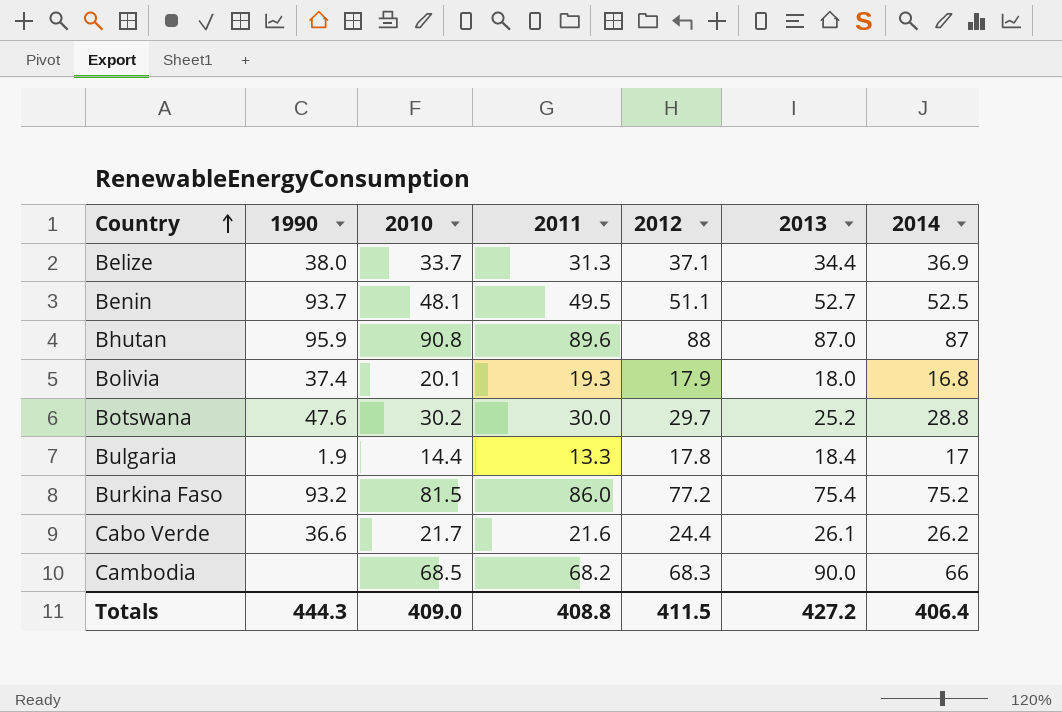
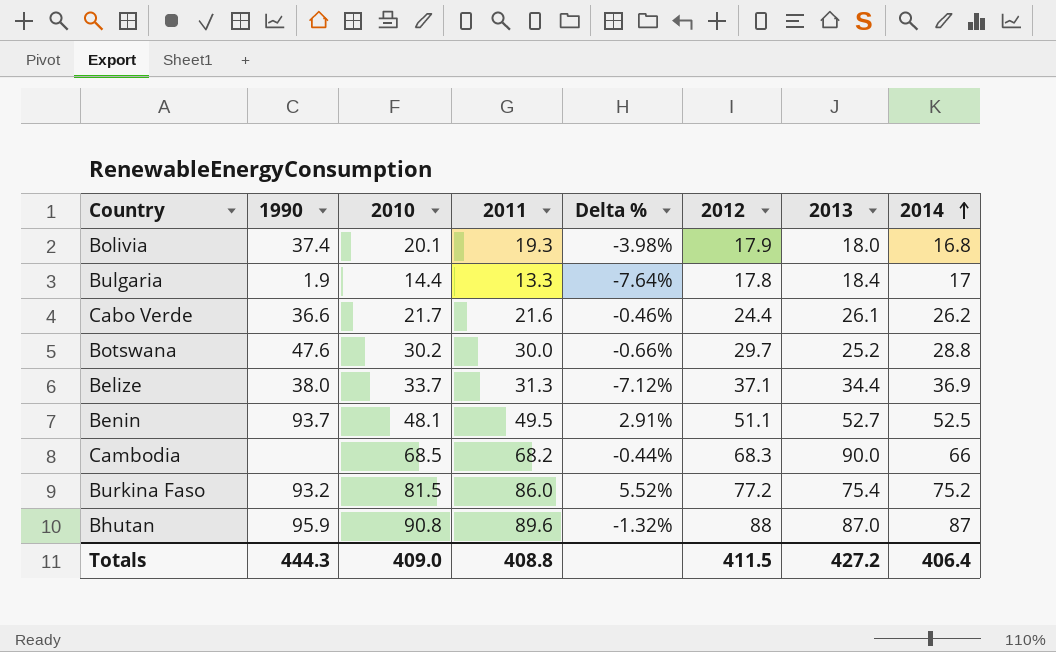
row order: Country ascending -> 2014 ascending
column Delta % | formula: none -> ([2011] - [2010]) / [2010]

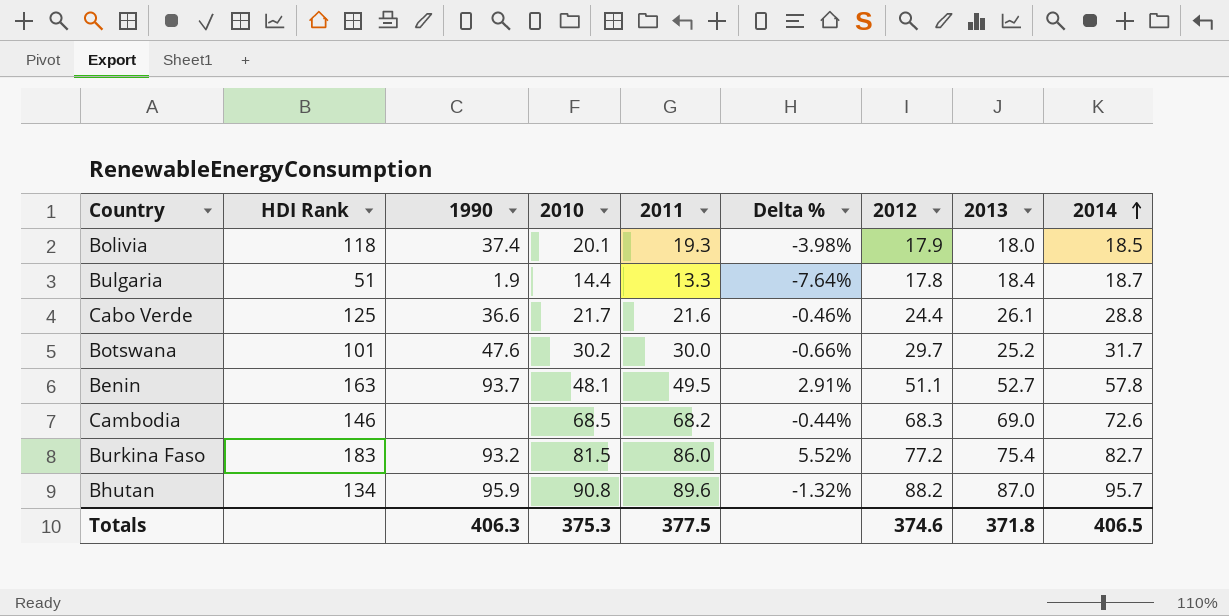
column HDI Rank | position: none -> 2
row Belize: 38.0 | 33.7 | 31.3 | -7.12% | 37.1 | 34.4 | 36.9 -> none
Bolivia | 2014: 16.8 -> 18.5
Bulgaria | 2014: 17 -> 18.7
Cabo Verde | 2014: 26.2 -> 28.8
Botswana | 2014: 28.8 -> 31.7
Benin | 2014: 52.5 -> 57.8
Cambodia | 2013: 90.0 -> 69.0
Cambodia | 2014: 66 -> 72.6
Burkina Faso | 2014: 75.2 -> 82.7
Bhutan | 2012: 88 -> 88.2
Bhutan | 2014: 87 -> 95.7
Totals | 1990: 444.3 -> 406.3
Totals | 2010: 409.0 -> 375.3
Totals | 2011: 408.8 -> 377.5
Totals | 2012: 411.5 -> 374.6
Totals | 2013: 427.2 -> 371.8
Totals | 2014: 406.4 -> 406.5

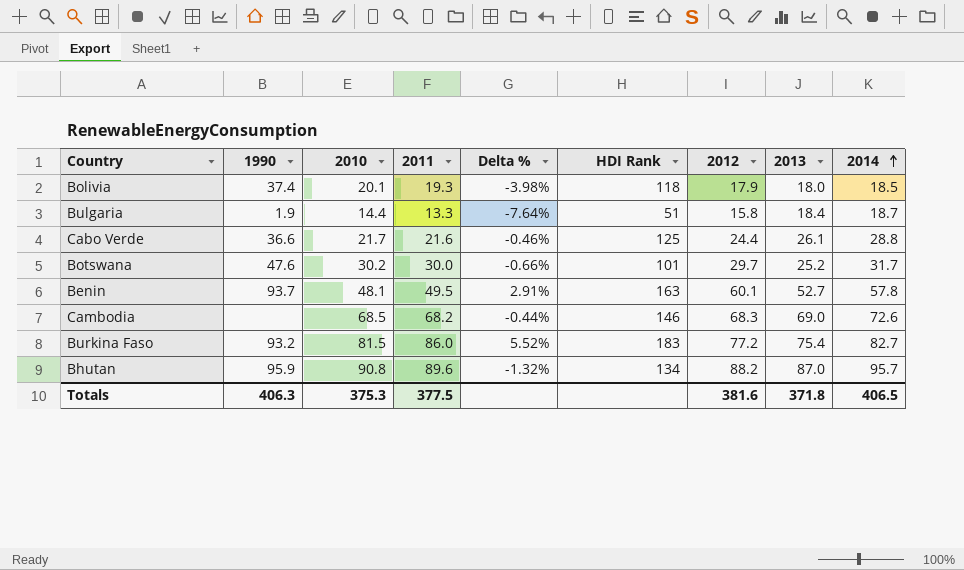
column HDI Rank | position: 2 -> 6
Bulgaria | 2012: 17.8 -> 15.8
Benin | 2012: 51.1 -> 60.1
Totals | 2012: 374.6 -> 381.6

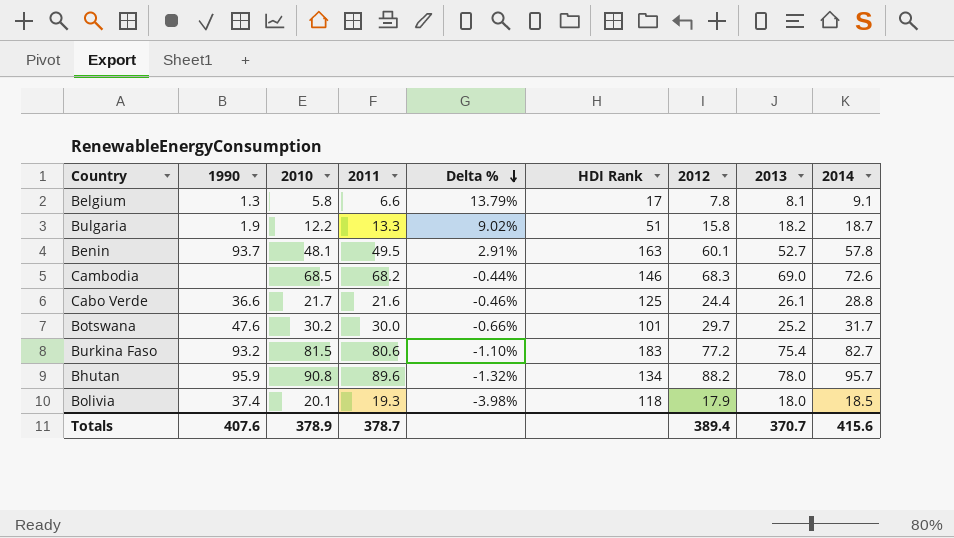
row order: 2014 ascending -> Delta % descending
row Belgium: none -> 1.3 | 5.8 | 6.6 | 13.79% | 17 | 7.8 | 8.1 | 9.1
Bulgaria | 2010: 14.4 -> 12.2
Bulgaria | Delta %: -7.64% -> 9.02%
Bulgaria | 2013: 18.4 -> 18.2
Burkina Faso | 2011: 86.0 -> 80.6
Burkina Faso | Delta %: 5.52% -> -1.10%
Bhutan | 2013: 87.0 -> 78.0
Totals | 1990: 406.3 -> 407.6
Totals | 2010: 375.3 -> 378.9
Totals | 2011: 377.5 -> 378.7
Totals | 2012: 381.6 -> 389.4
Totals | 2013: 371.8 -> 370.7
Totals | 2014: 406.5 -> 415.6

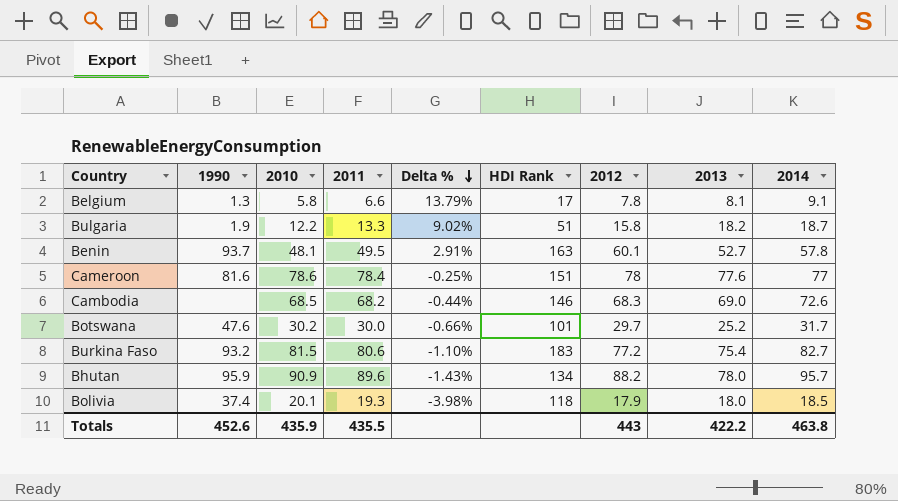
row Cabo Verde: 36.6 | 21.7 | 21.6 | -0.46% | 125 | 24.4 | 26.1 | 28.8 -> none
row Cameroon: none -> 81.6 | 78.6 | 78.4 | -0.25% | 151 | 78 | 77.6 | 77
Bhutan | 2010: 90.8 -> 90.9
Bhutan | Delta %: -1.32% -> -1.43%
Totals | 1990: 407.6 -> 452.6
Totals | 2010: 378.9 -> 435.9
Totals | 2011: 378.7 -> 435.5
Totals | 2012: 389.4 -> 443
Totals | 2013: 370.7 -> 422.2
Totals | 2014: 415.6 -> 463.8

